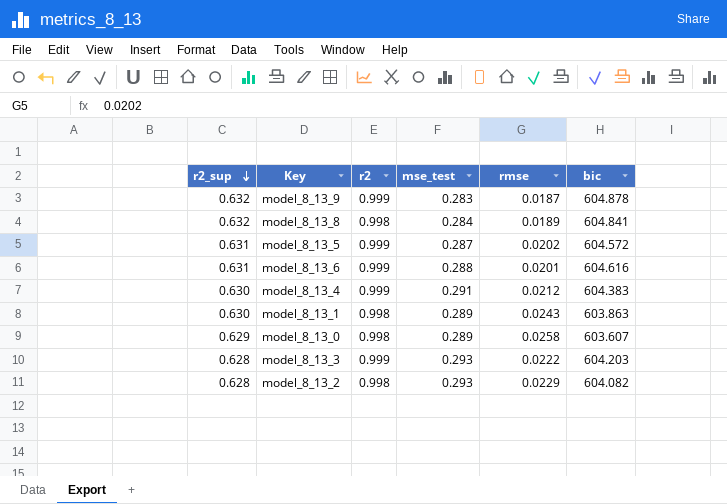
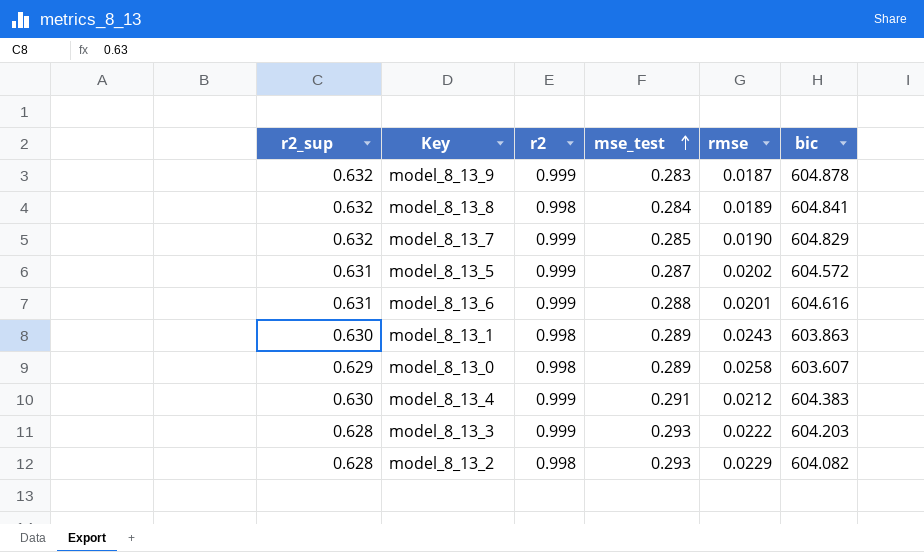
row order: r2_sup descending -> mse_test ascending
row model_8_13_7: none -> 0.632 | 0.999 | 0.285 | 0.0190 | 604.829

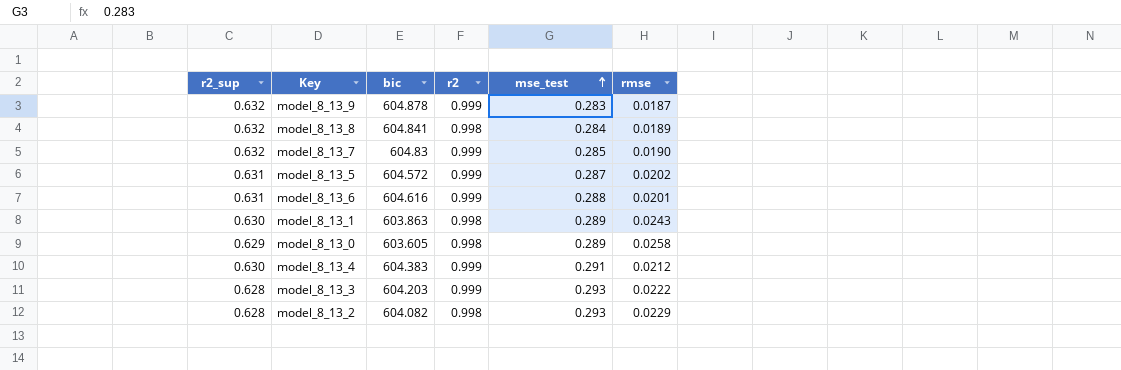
column bic | position: 6 -> 3
model_8_13_7 | bic: 604.829 -> 604.83
model_8_13_0 | bic: 603.607 -> 603.605

